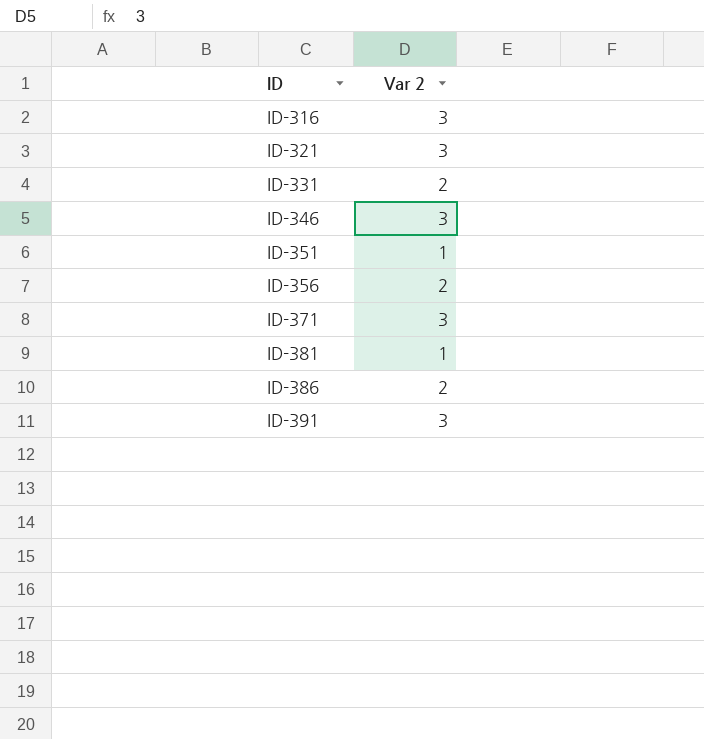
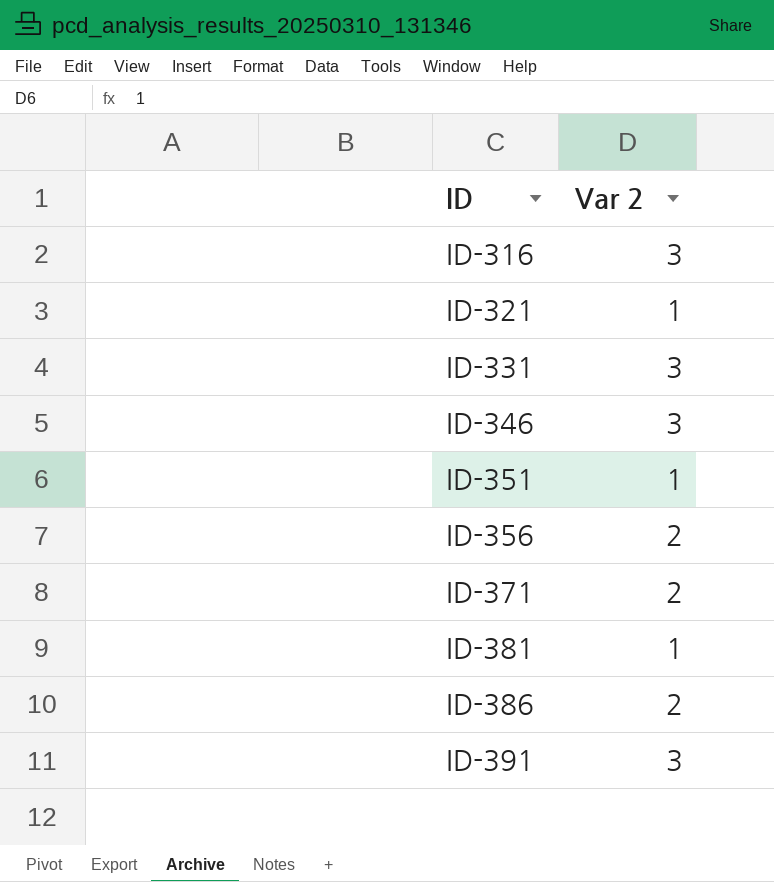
ID-321 | Var 2: 3 -> 1
ID-331 | Var 2: 2 -> 3
ID-371 | Var 2: 3 -> 2

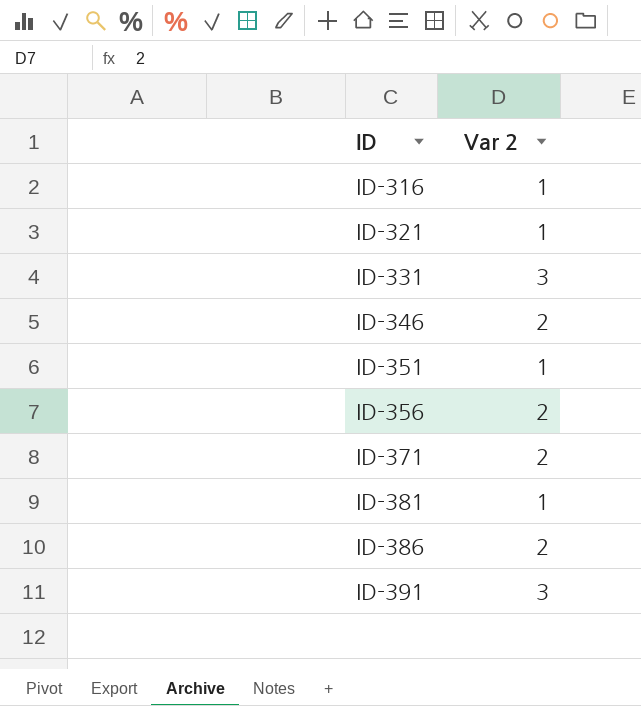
ID-316 | Var 2: 3 -> 1
ID-346 | Var 2: 3 -> 2

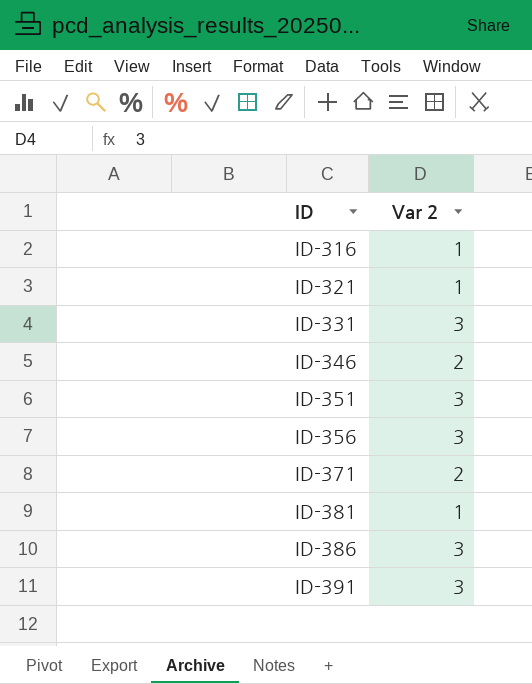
ID-351 | Var 2: 1 -> 3
ID-356 | Var 2: 2 -> 3
ID-386 | Var 2: 2 -> 3

